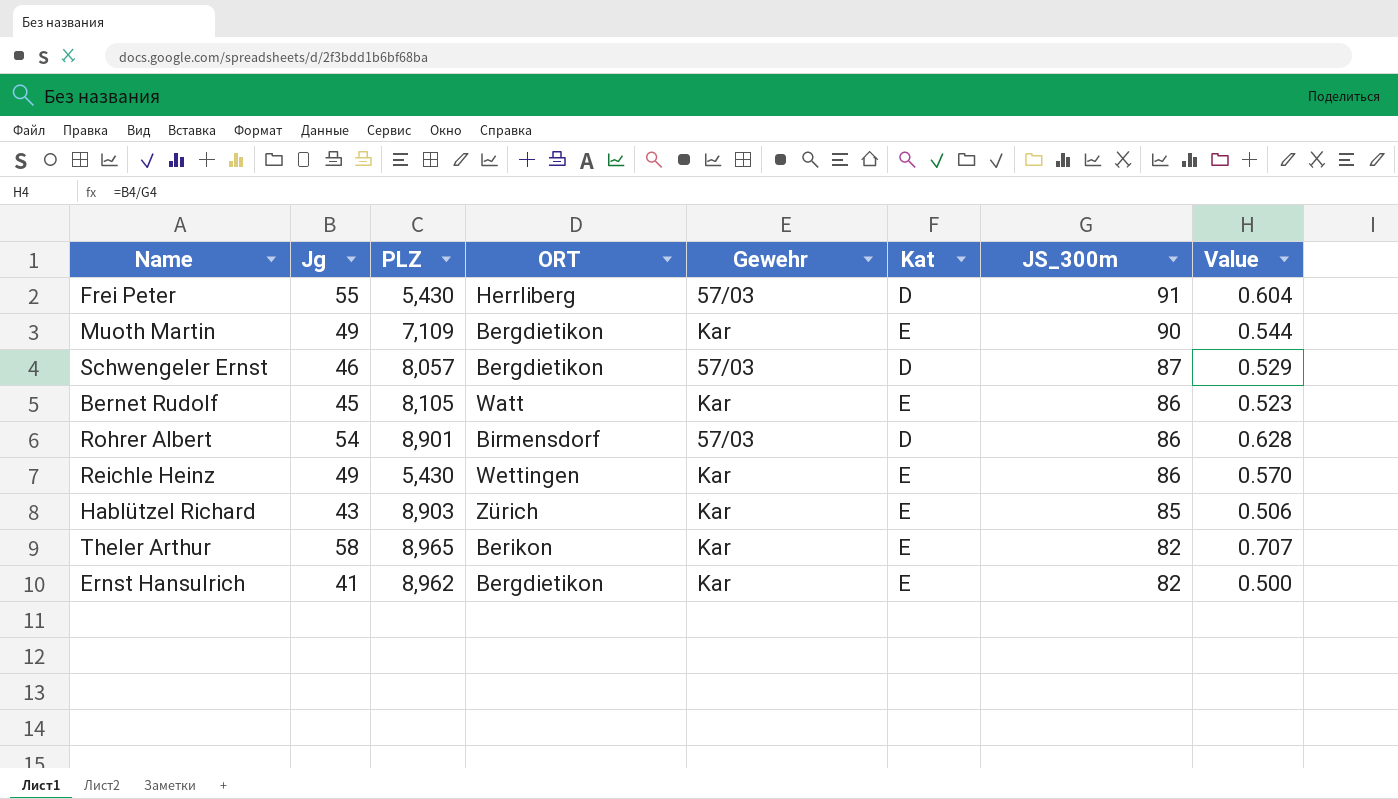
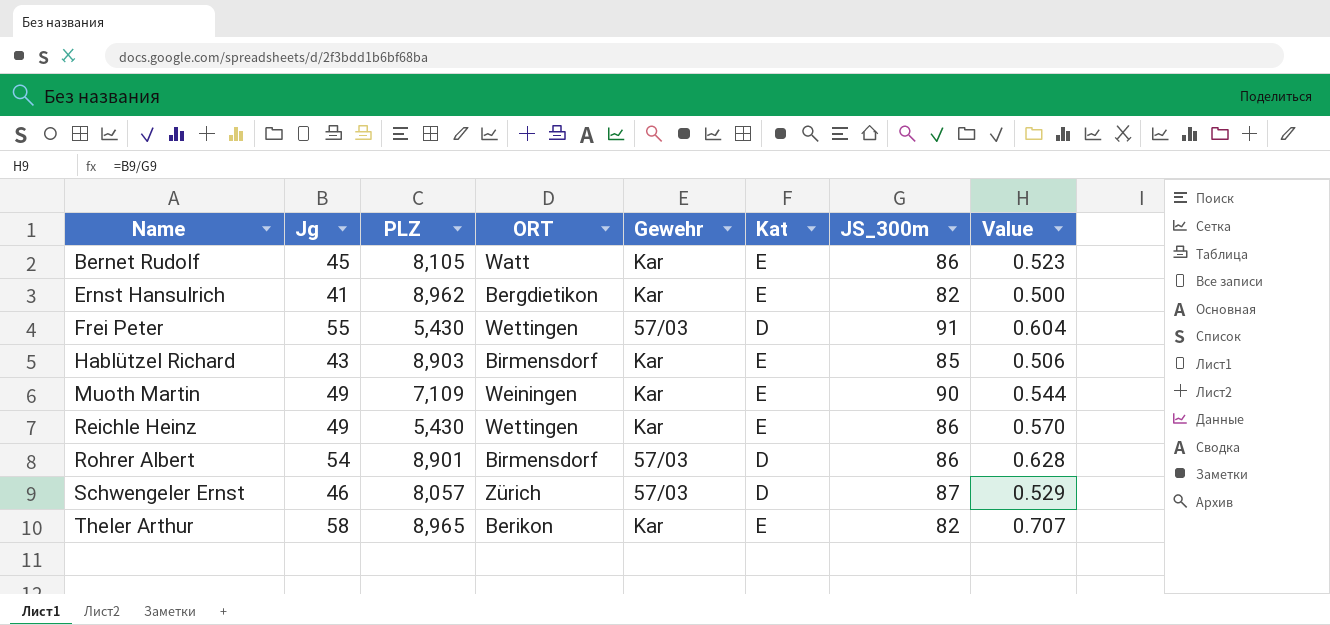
row order: JS_300m descending -> Name ascending
Frei Peter | ORT: Herrliberg -> Wettingen
Hablützel Richard | ORT: Zürich -> Birmensdorf
Muoth Martin | ORT: Bergdietikon -> Weiningen
Schwengeler Ernst | ORT: Bergdietikon -> Zürich

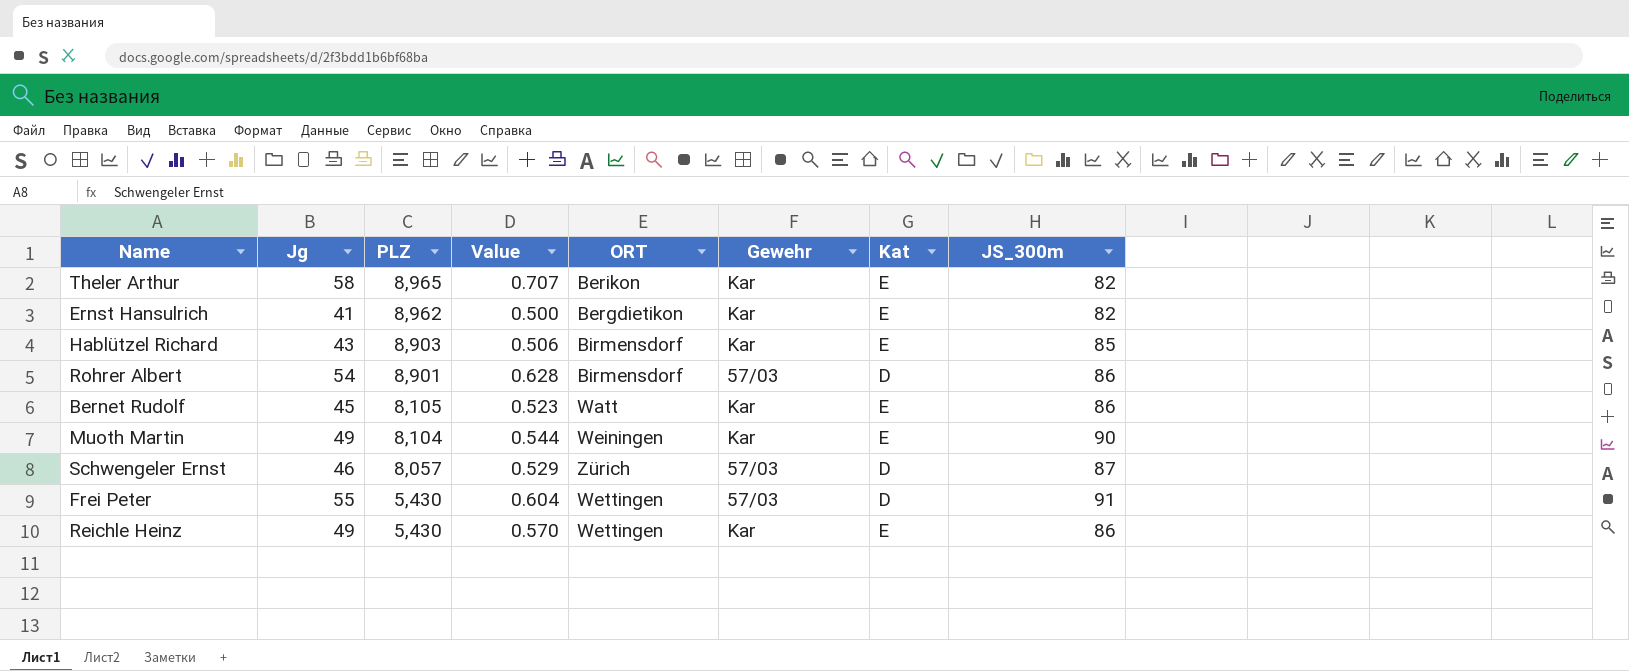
row order: Name ascending -> PLZ descending
column Value | position: 8 -> 4
Muoth Martin | PLZ: 7,109 -> 8,104

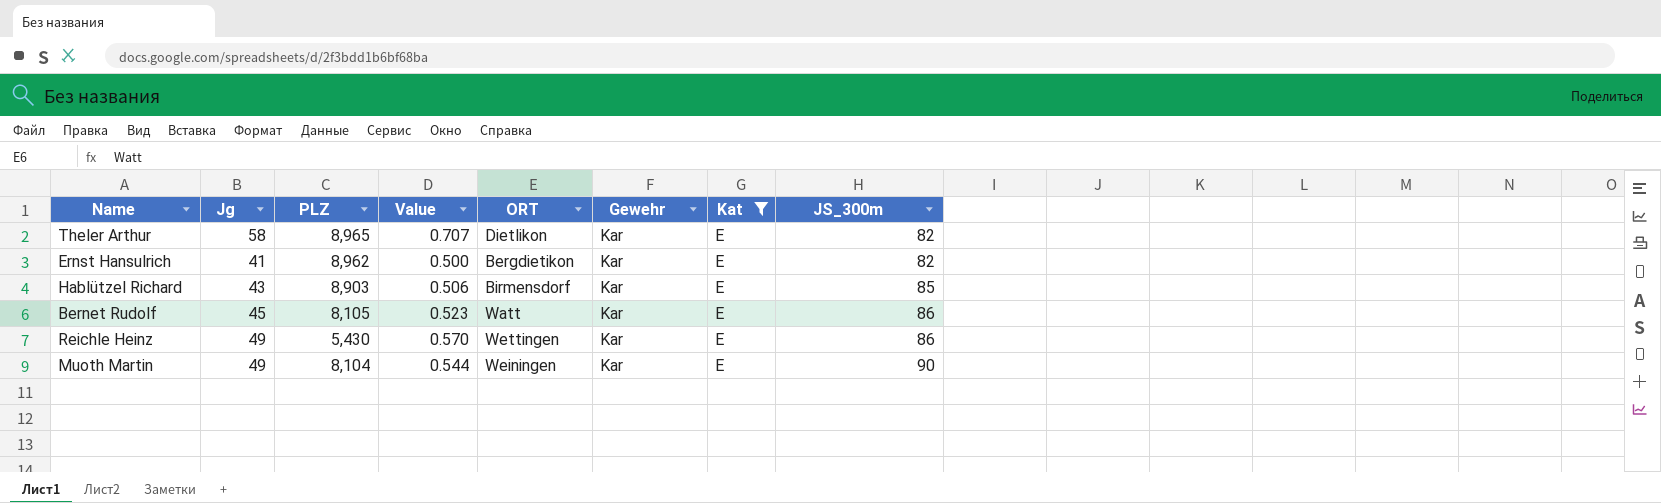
filter: none -> Kat = E
row order: PLZ descending -> JS_300m ascending
Theler Arthur | ORT: Berikon -> Dietlikon

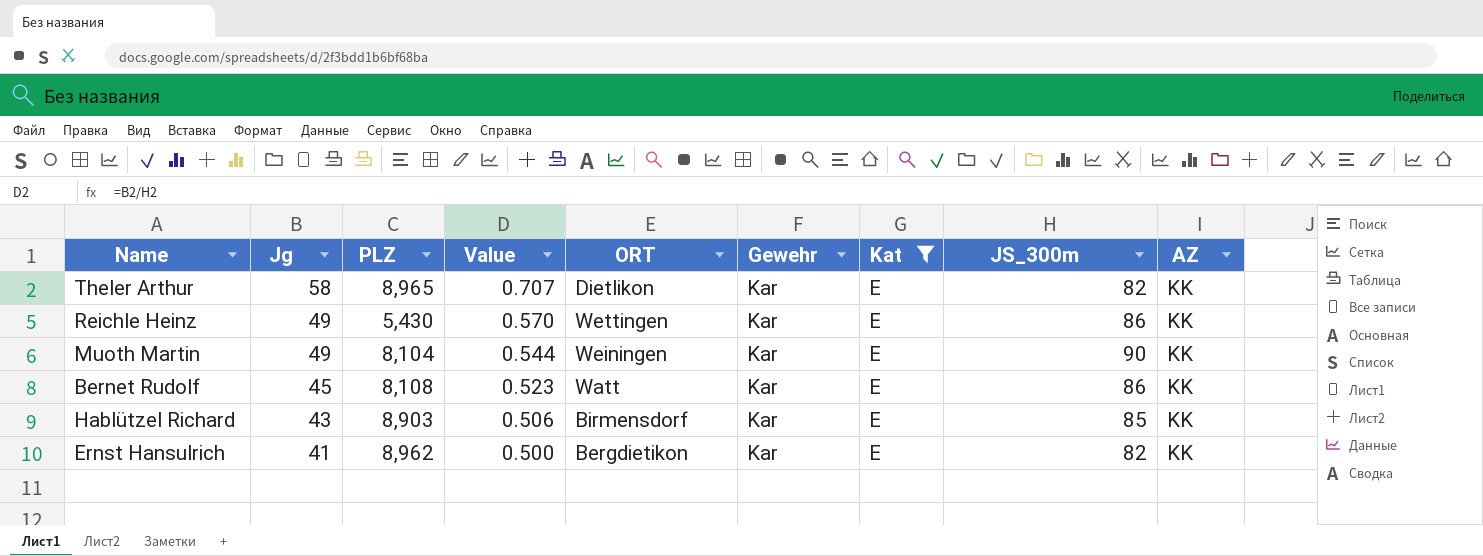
row order: JS_300m ascending -> Jg descending
column AZ | position: none -> 9
Bernet Rudolf | PLZ: 8,105 -> 8,108

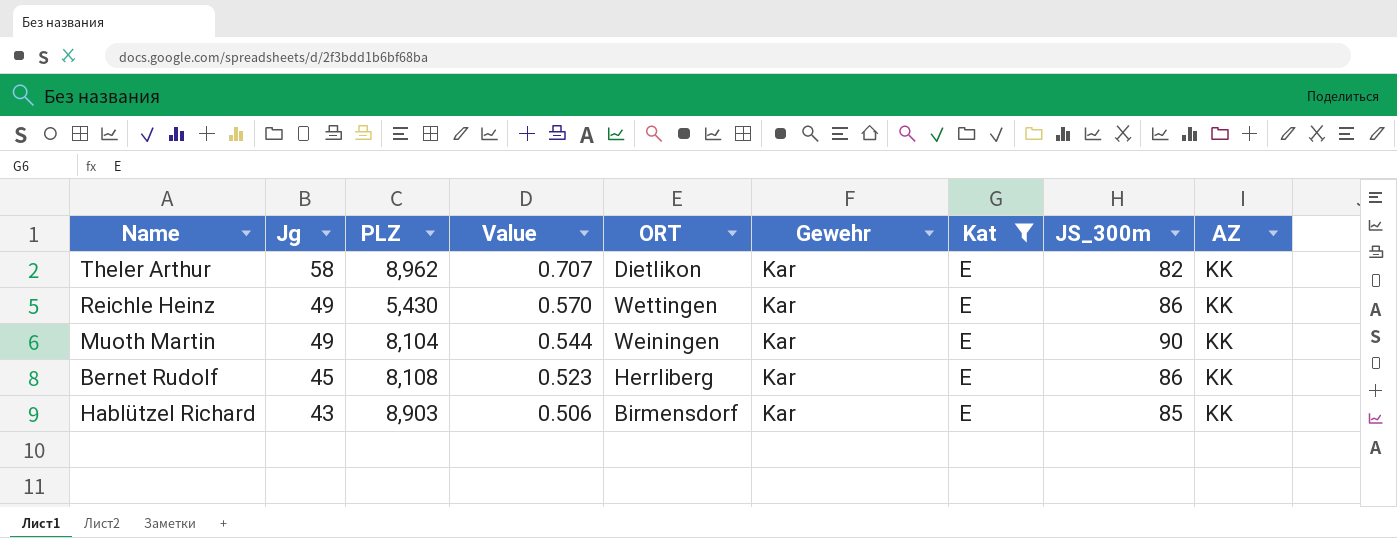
row Ernst Hansulrich: 41 | 8,962 | 0.500 | Bergdietikon | Kar | E | 82 | KK -> none
Theler Arthur | PLZ: 8,965 -> 8,962
Bernet Rudolf | ORT: Watt -> Herrliberg

